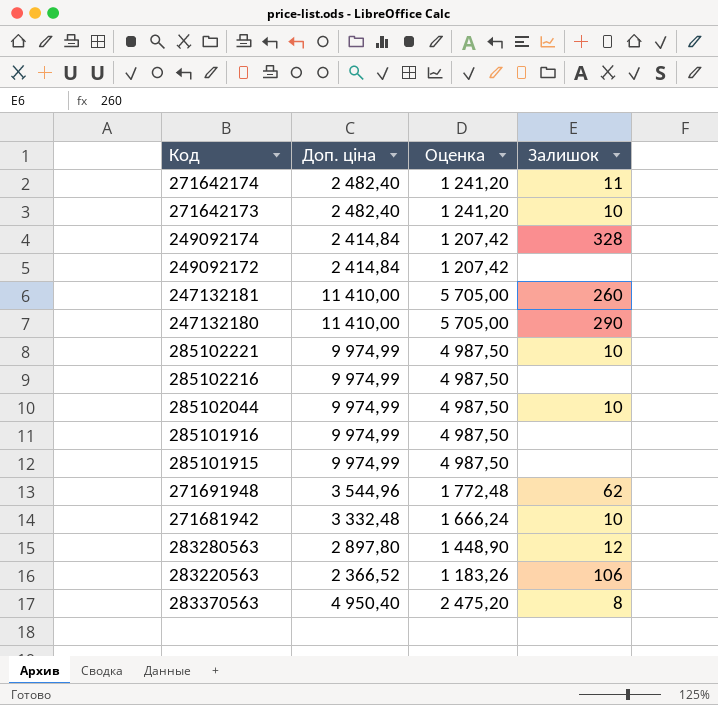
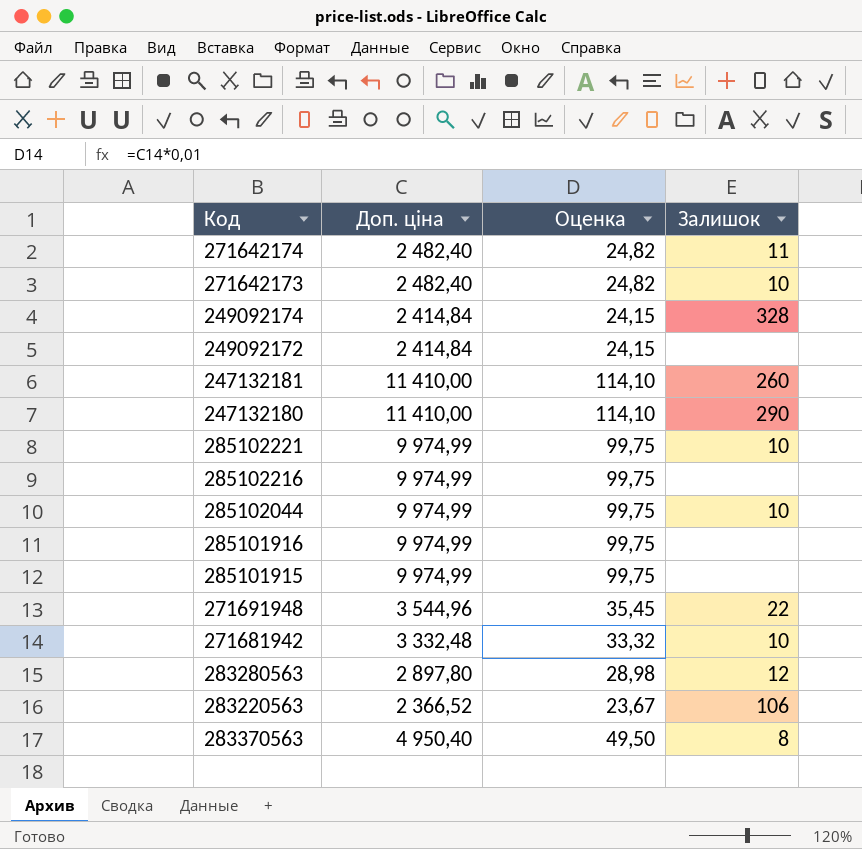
column Оценка | formula: [Доп. ціна] * 0,5 -> [Доп. ціна] * 0,01
271691948 | Залишок: 62 -> 22

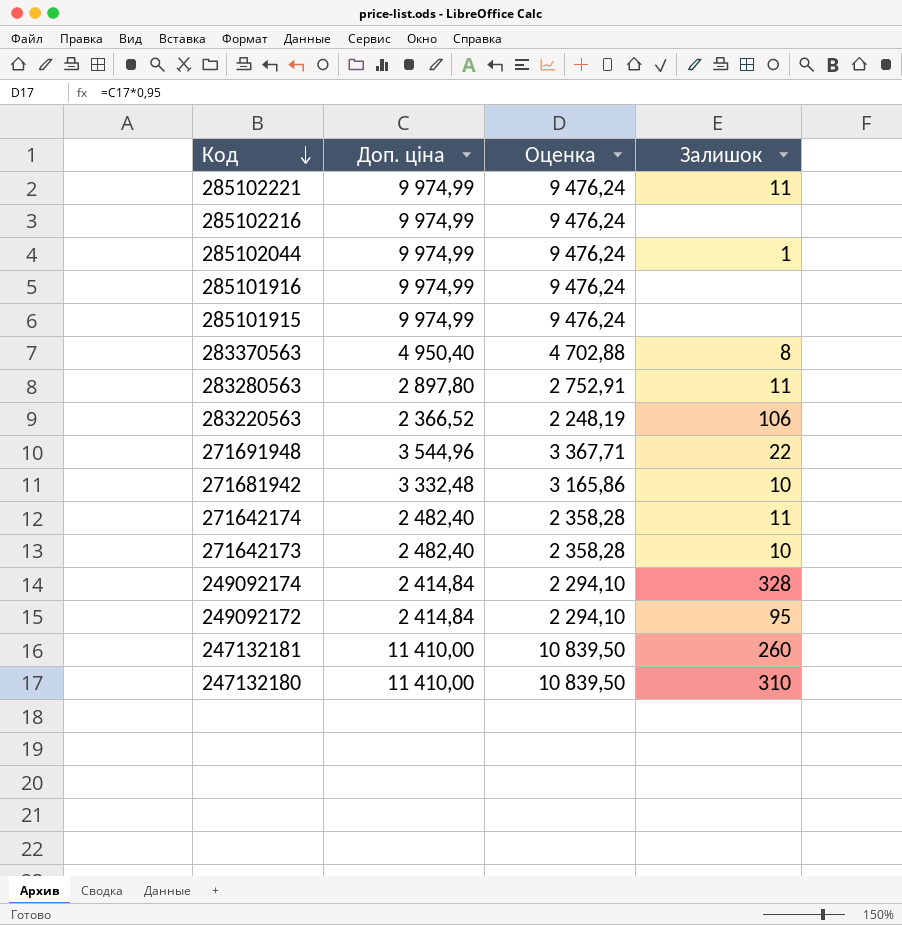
row order: none -> Код descending
column Оценка | formula: [Доп. ціна] * 0,01 -> [Доп. ціна] * 0,95
285102221 | Залишок: 10 -> 11
285102044 | Залишок: 10 -> 1
283280563 | Залишок: 12 -> 11
249092172 | Залишок: none -> 95
247132180 | Залишок: 290 -> 310

